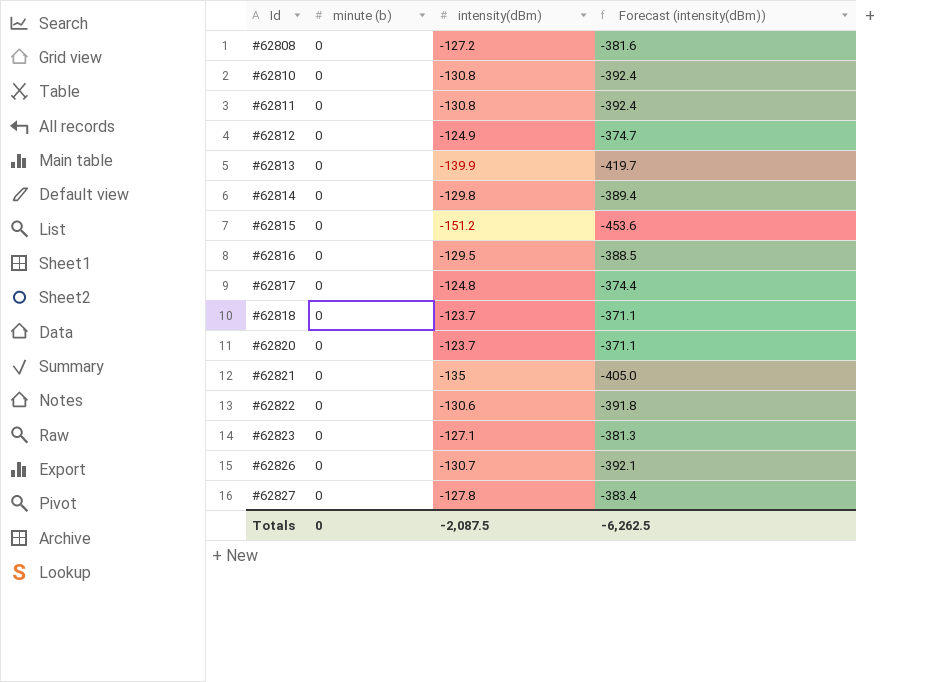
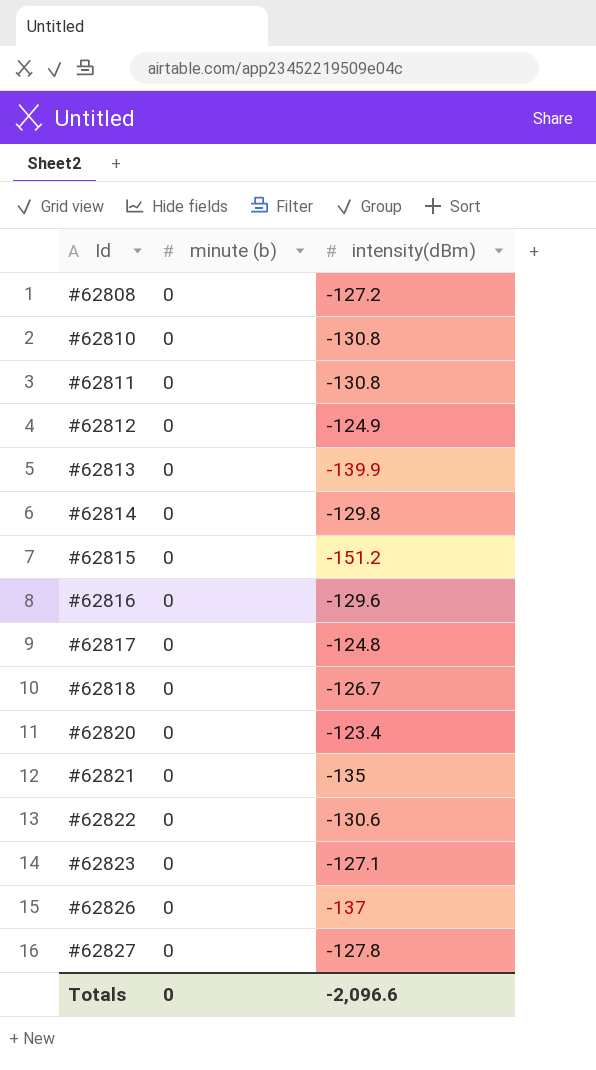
column Forecast (intensity(dBm)) | formula: [intensity(dBm)] * 3 -> none
#62816 | intensity(dBm): -129.5 -> -129.6
#62818 | intensity(dBm): -123.7 -> -126.7
#62820 | intensity(dBm): -123.7 -> -123.4
#62826 | intensity(dBm): -130.7 -> -137
Totals | intensity(dBm): -2,087.5 -> -2,096.6

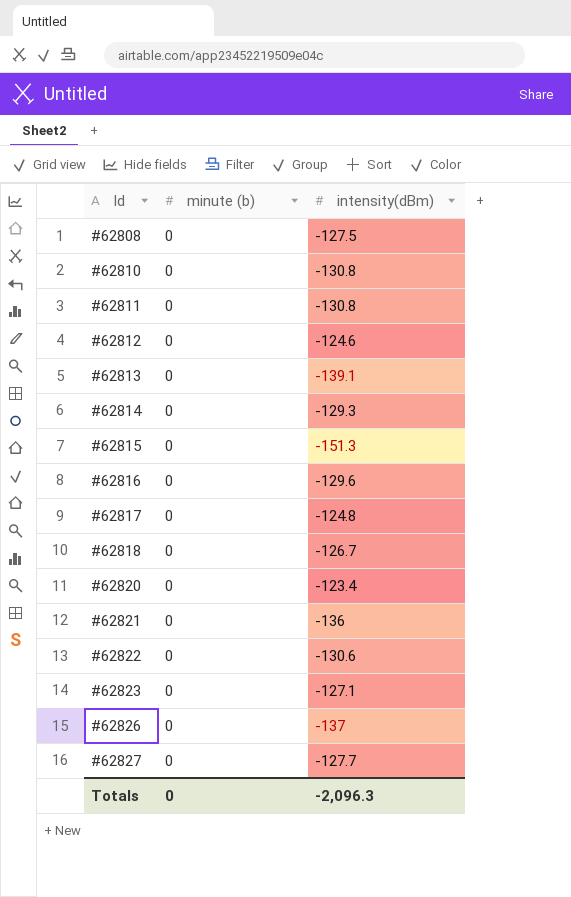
#62808 | intensity(dBm): -127.2 -> -127.5
#62812 | intensity(dBm): -124.9 -> -124.6
#62813 | intensity(dBm): -139.9 -> -139.1
#62814 | intensity(dBm): -129.8 -> -129.3
#62815 | intensity(dBm): -151.2 -> -151.3
#62821 | intensity(dBm): -135 -> -136
#62827 | intensity(dBm): -127.8 -> -127.7
Totals | intensity(dBm): -2,096.6 -> -2,096.3

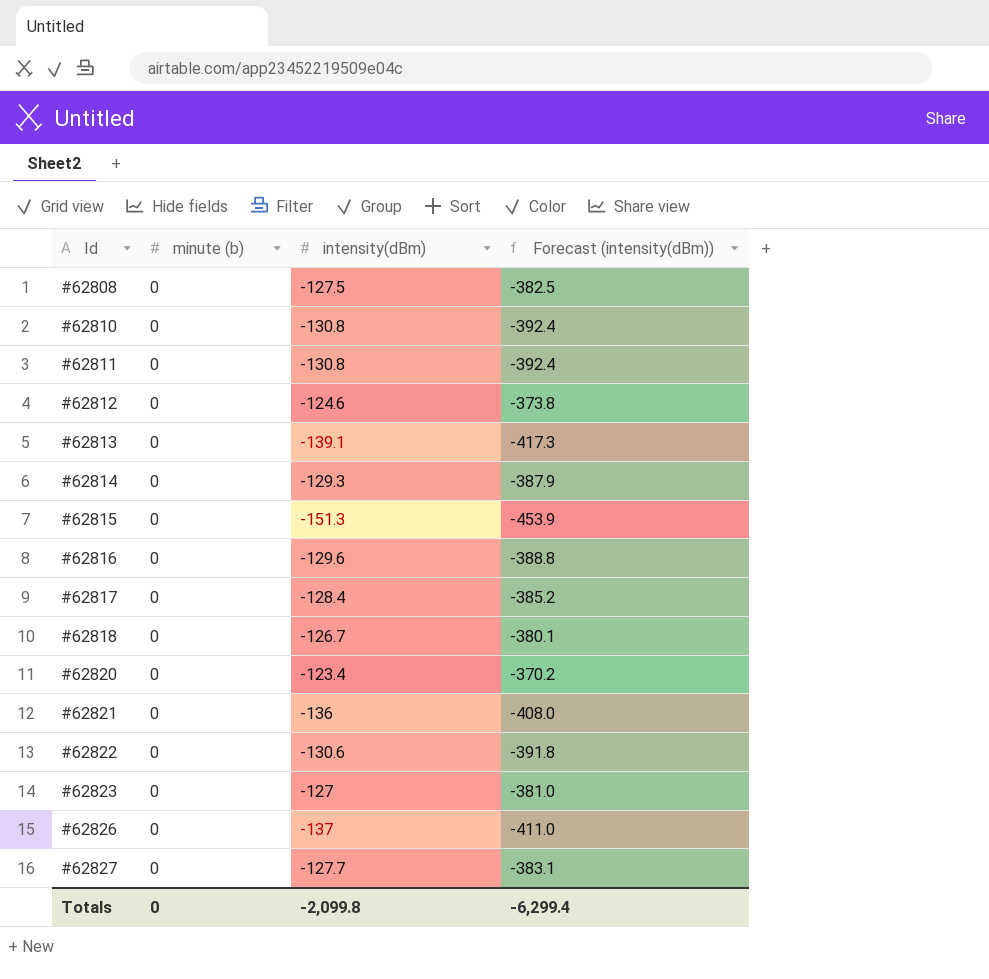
column Forecast (intensity(dBm)) | formula: none -> [intensity(dBm)] * 3
#62817 | intensity(dBm): -124.8 -> -128.4
#62823 | intensity(dBm): -127.1 -> -127
Totals | intensity(dBm): -2,096.3 -> -2,099.8

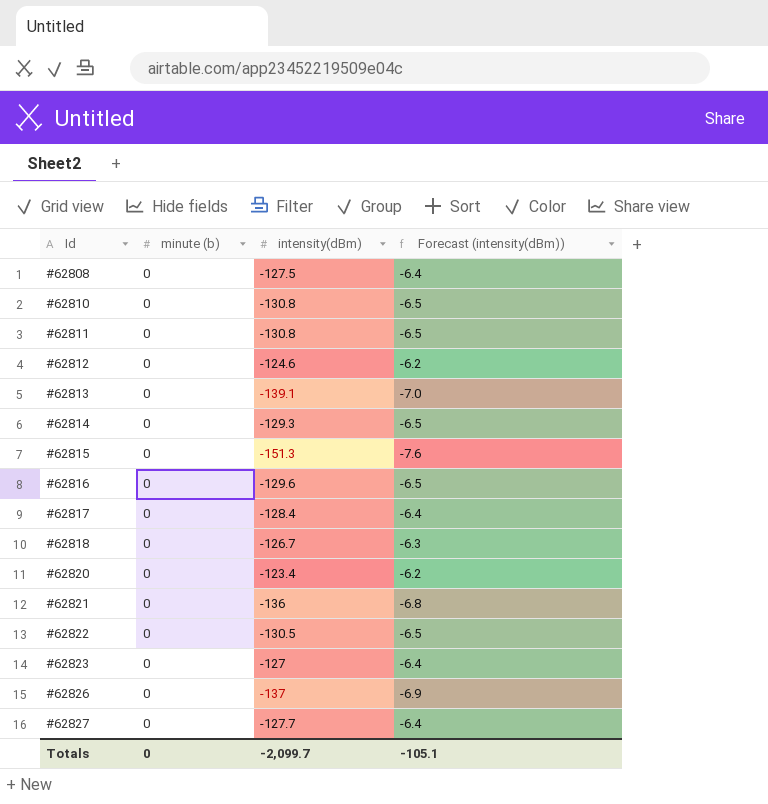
column Forecast (intensity(dBm)) | formula: [intensity(dBm)] * 3 -> [intensity(dBm)] * 0.05
#62822 | intensity(dBm): -130.6 -> -130.5
Totals | intensity(dBm): -2,099.8 -> -2,099.7
Totals | Forecast (intensity(dBm)): -6,299.4 -> -105.1

